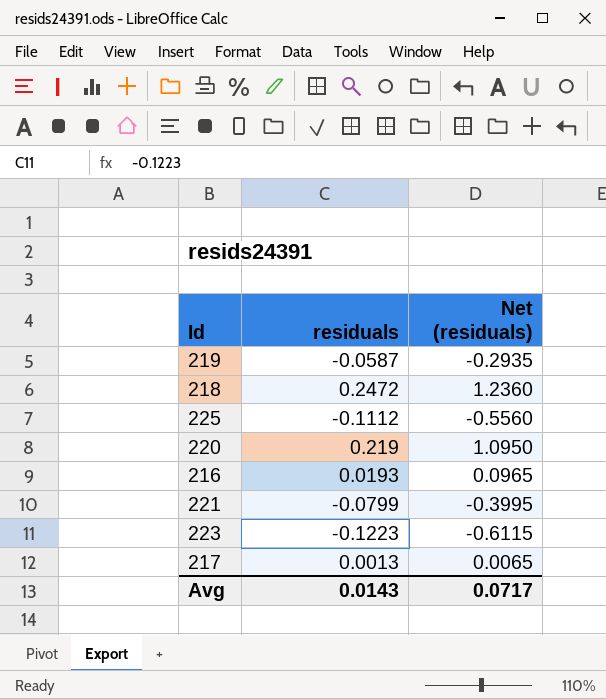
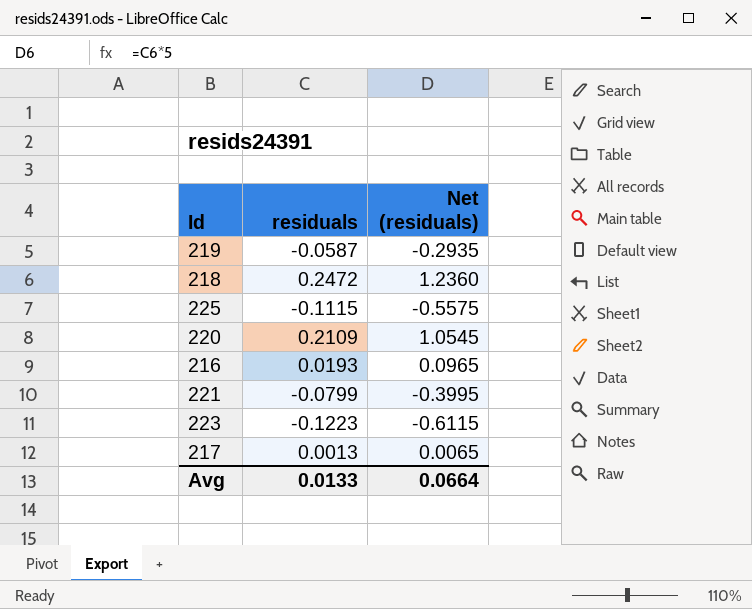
225 | residuals: -0.1112 -> -0.1115
225 | Net (residuals): -0.5560 -> -0.5575
220 | residuals: 0.219 -> 0.2109
220 | Net (residuals): 1.0950 -> 1.0545
Avg | residuals: 0.0143 -> 0.0133
Avg | Net (residuals): 0.0717 -> 0.0664

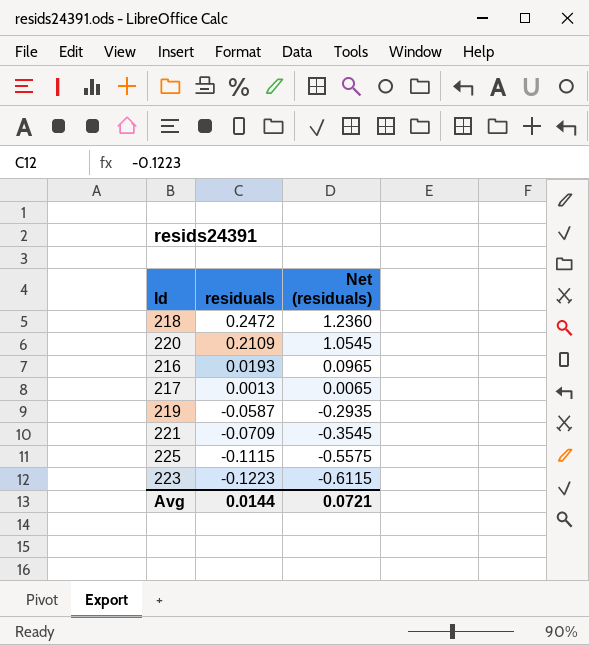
row order: none -> residuals descending
221 | residuals: -0.0799 -> -0.0709
221 | Net (residuals): -0.3995 -> -0.3545
Avg | residuals: 0.0133 -> 0.0144
Avg | Net (residuals): 0.0664 -> 0.0721

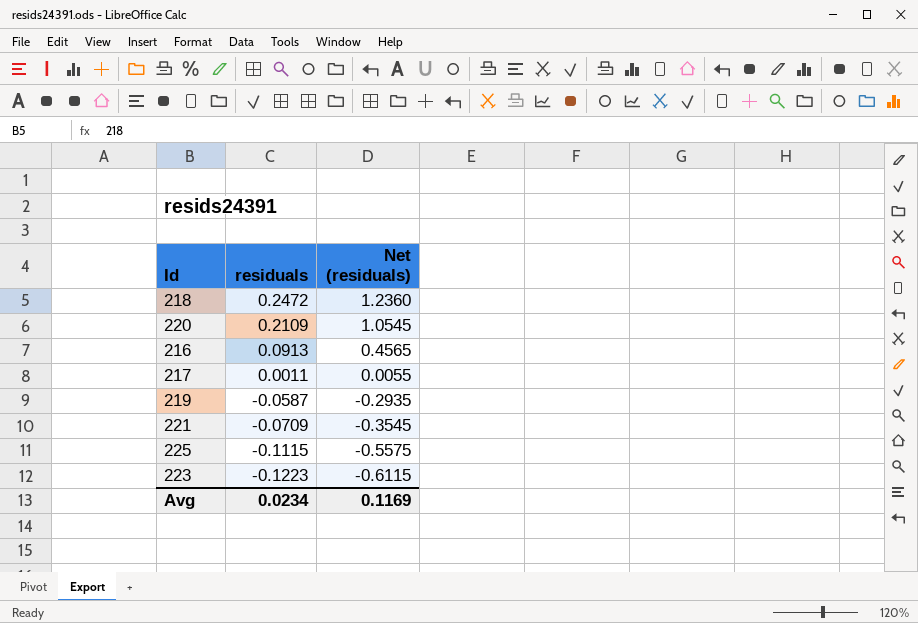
216 | residuals: 0.0193 -> 0.0913
216 | Net (residuals): 0.0965 -> 0.4565
217 | residuals: 0.0013 -> 0.0011
217 | Net (residuals): 0.0065 -> 0.0055
Avg | residuals: 0.0144 -> 0.0234
Avg | Net (residuals): 0.0721 -> 0.1169

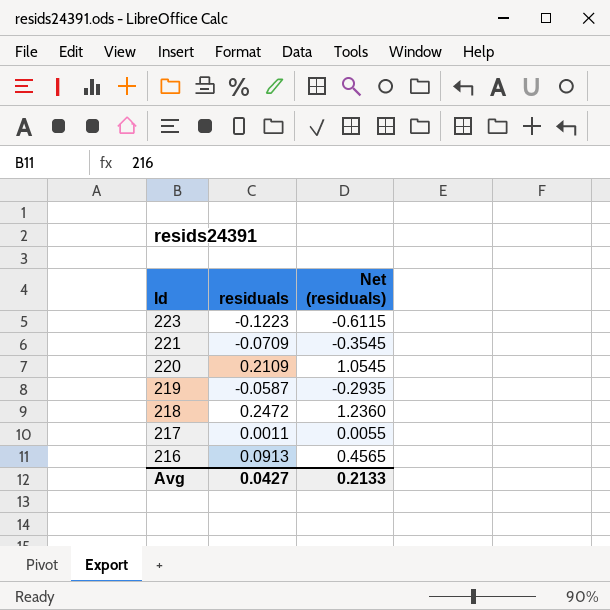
row order: residuals descending -> Id descending
row 225: -0.1115 | -0.5575 -> none
Avg | residuals: 0.0234 -> 0.0427
Avg | Net (residuals): 0.1169 -> 0.2133

